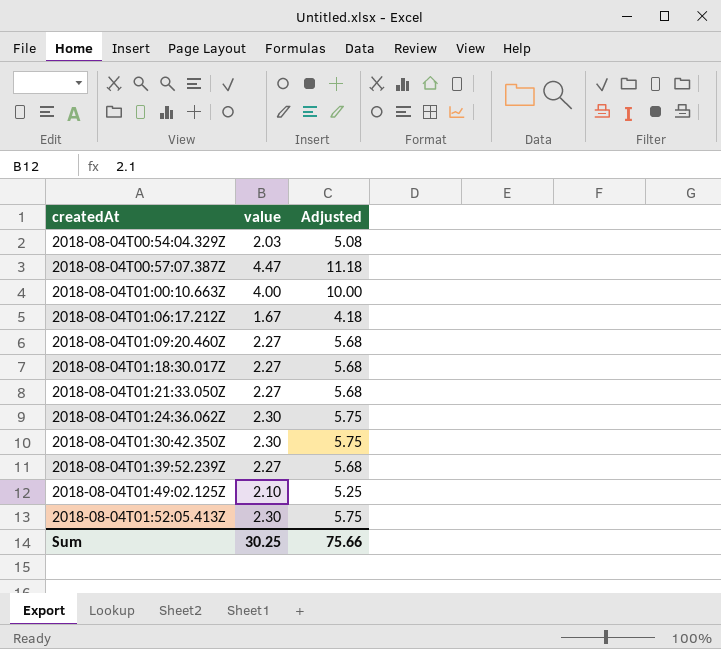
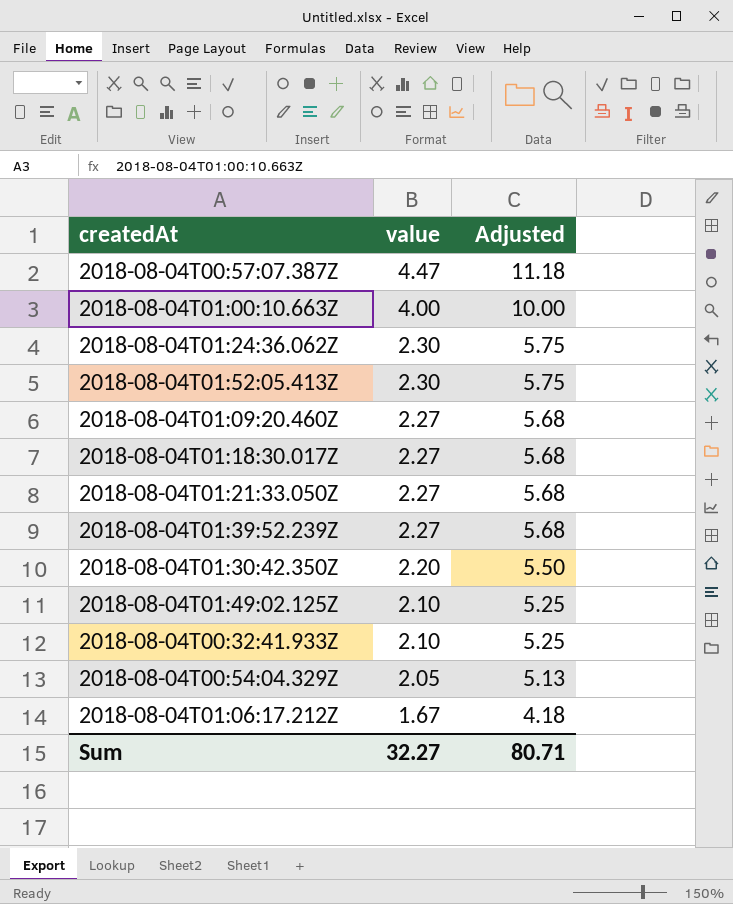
row order: createdAt ascending -> value descending
2018-08-04T01:30:42.350Z | value: 2.30 -> 2.20
2018-08-04T01:30:42.350Z | Adjusted: 5.75 -> 5.50
row 2018-08-04T00:32:41.933Z: none -> 2.10 | 5.25
2018-08-04T00:54:04.329Z | value: 2.03 -> 2.05
2018-08-04T00:54:04.329Z | Adjusted: 5.08 -> 5.13
Sum | value: 30.25 -> 32.27
Sum | Adjusted: 75.66 -> 80.71

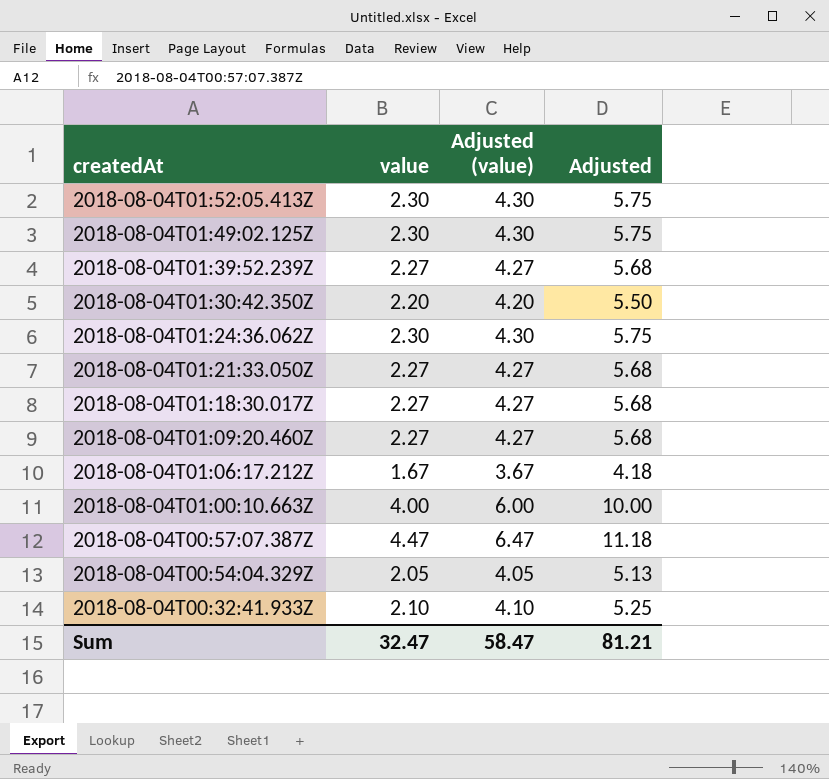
row order: value descending -> createdAt descending
column Adjusted (value) | formula: none -> [value] + 2
2018-08-04T01:49:02.125Z | value: 2.10 -> 2.30
2018-08-04T01:49:02.125Z | Adjusted: 5.25 -> 5.75
Sum | value: 32.27 -> 32.47
Sum | Adjusted: 80.71 -> 81.21

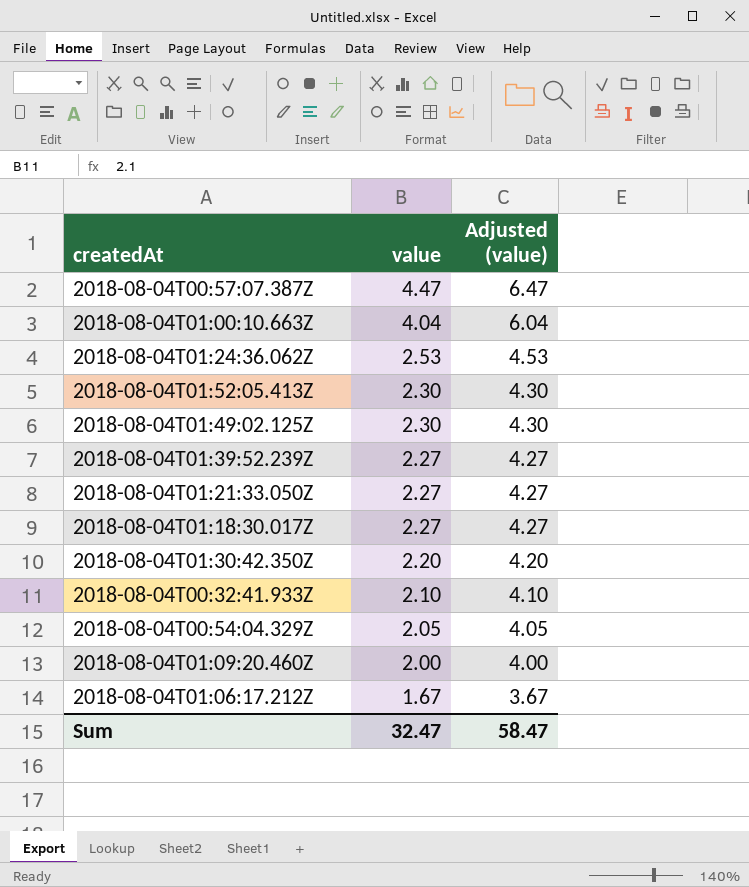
row order: createdAt descending -> value descending
column Adjusted | formula: [value] * 2.5 -> none
2018-08-04T01:00:10.663Z | value: 4.00 -> 4.04
2018-08-04T01:00:10.663Z | Adjusted (value): 6.00 -> 6.04
2018-08-04T01:24:36.062Z | value: 2.30 -> 2.53
2018-08-04T01:24:36.062Z | Adjusted (value): 4.30 -> 4.53
2018-08-04T01:09:20.460Z | value: 2.27 -> 2.00
2018-08-04T01:09:20.460Z | Adjusted (value): 4.27 -> 4.00

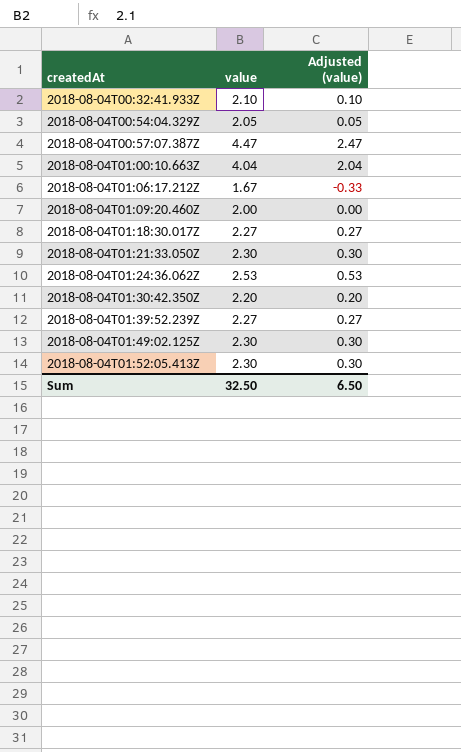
row order: value descending -> createdAt ascending
column Adjusted (value) | formula: [value] + 2 -> [value] - 2
2018-08-04T01:21:33.050Z | value: 2.27 -> 2.30
Sum | value: 32.47 -> 32.50
Sum | Adjusted (value): 58.47 -> 6.50

